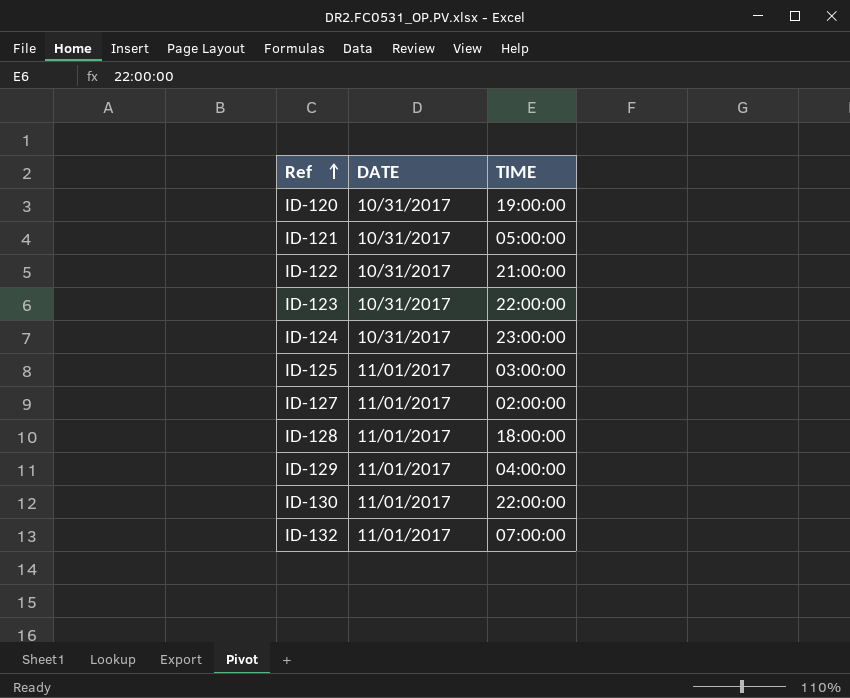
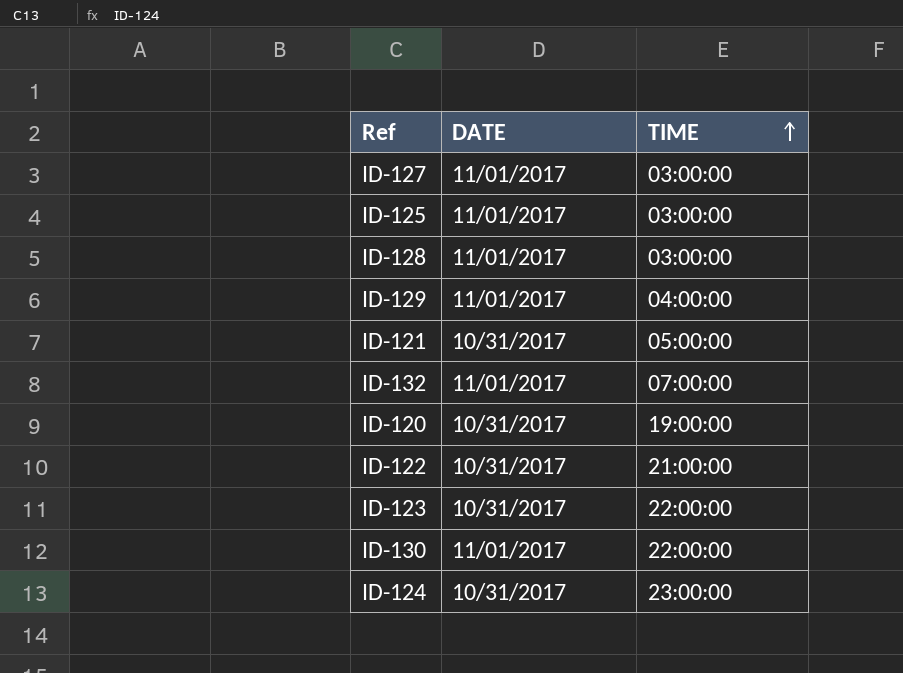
row order: Ref ascending -> TIME ascending
ID-127 | TIME: 02:00:00 -> 03:00:00
ID-128 | TIME: 18:00:00 -> 03:00:00

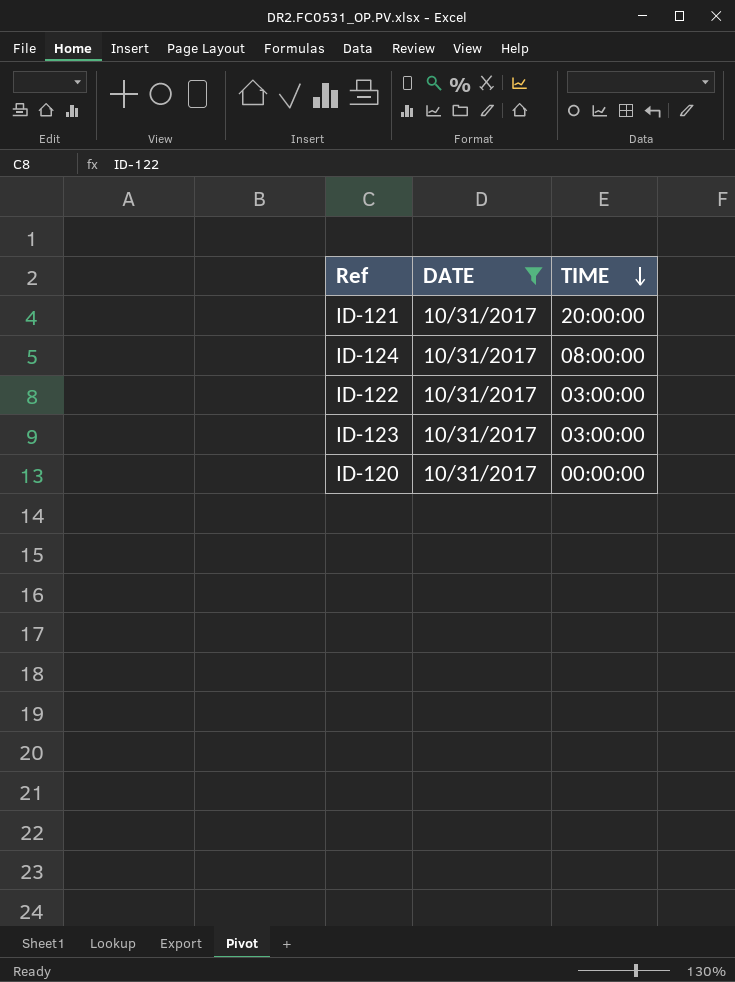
filter: none -> DATE = 10/31/2017
row order: TIME ascending -> TIME descending
ID-121 | TIME: 05:00:00 -> 20:00:00
ID-124 | TIME: 23:00:00 -> 08:00:00
ID-122 | TIME: 21:00:00 -> 03:00:00
ID-123 | TIME: 22:00:00 -> 03:00:00
ID-120 | TIME: 19:00:00 -> 00:00:00

